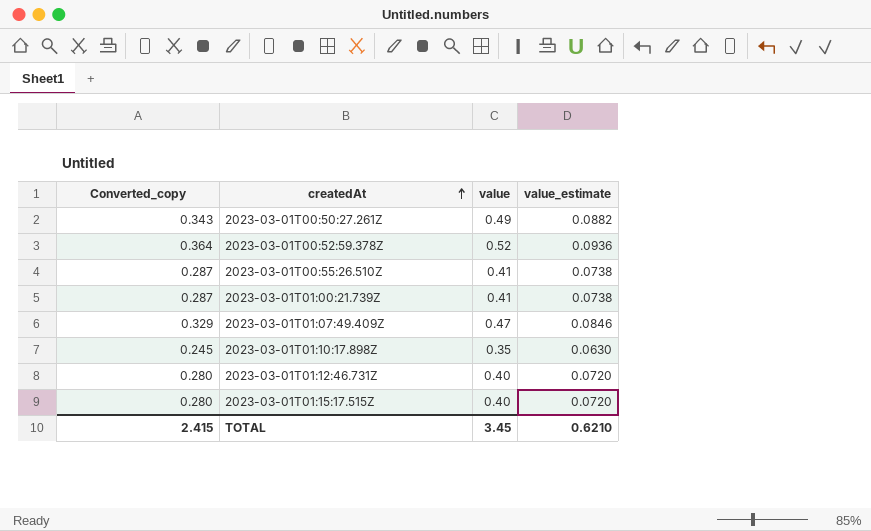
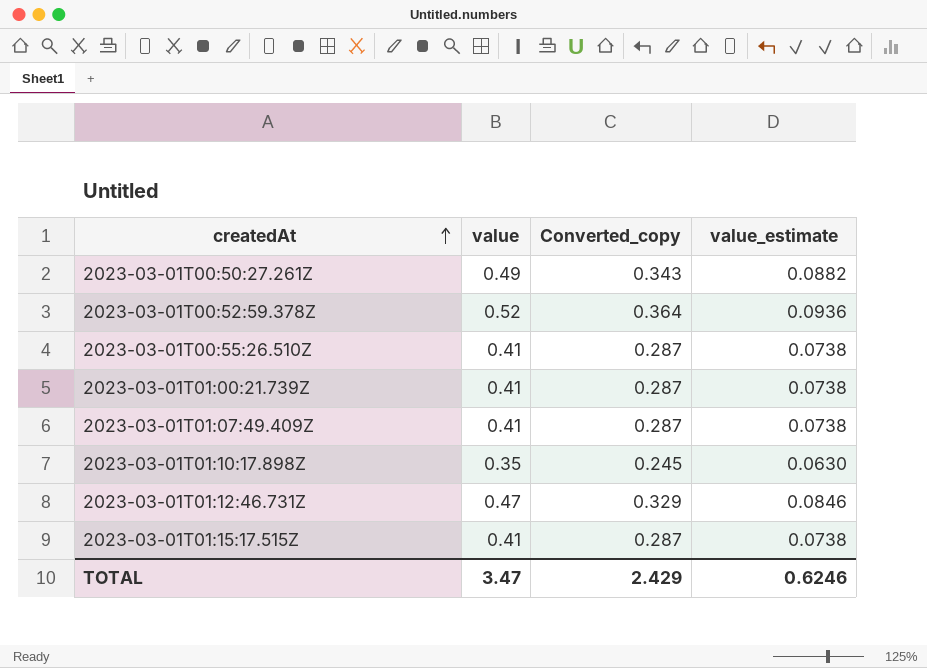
column Converted_copy | position: 1 -> 3
2023-03-01T01:07:49.409Z | value: 0.47 -> 0.41
2023-03-01T01:07:49.409Z | Converted_copy: 0.329 -> 0.287
2023-03-01T01:07:49.409Z | value_estimate: 0.0846 -> 0.0738
2023-03-01T01:12:46.731Z | value: 0.40 -> 0.47
2023-03-01T01:12:46.731Z | Converted_copy: 0.280 -> 0.329
2023-03-01T01:12:46.731Z | value_estimate: 0.0720 -> 0.0846
2023-03-01T01:15:17.515Z | value: 0.40 -> 0.41
2023-03-01T01:15:17.515Z | Converted_copy: 0.280 -> 0.287
2023-03-01T01:15:17.515Z | value_estimate: 0.0720 -> 0.0738
TOTAL | value: 3.45 -> 3.47
TOTAL | Converted_copy: 2.415 -> 2.429
TOTAL | value_estimate: 0.6210 -> 0.6246

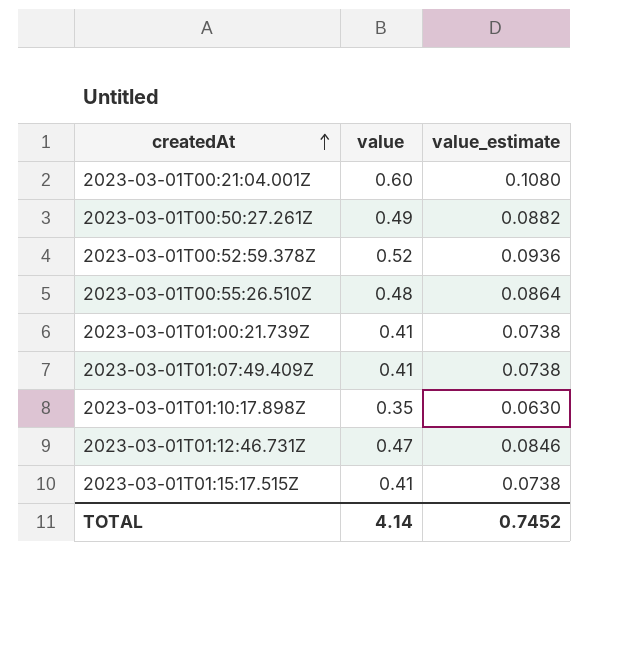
column Converted_copy | formula: [value] * 0.7 -> none
row 2023-03-01T00:21:04.001Z: none -> 0.60 | 0.1080
2023-03-01T00:55:26.510Z | value: 0.41 -> 0.48
2023-03-01T00:55:26.510Z | value_estimate: 0.0738 -> 0.0864
TOTAL | value: 3.47 -> 4.14
TOTAL | value_estimate: 0.6246 -> 0.7452

